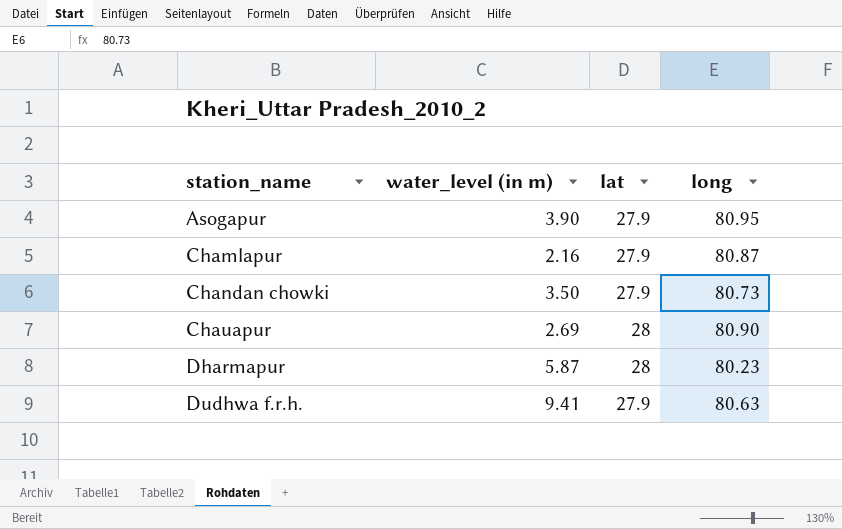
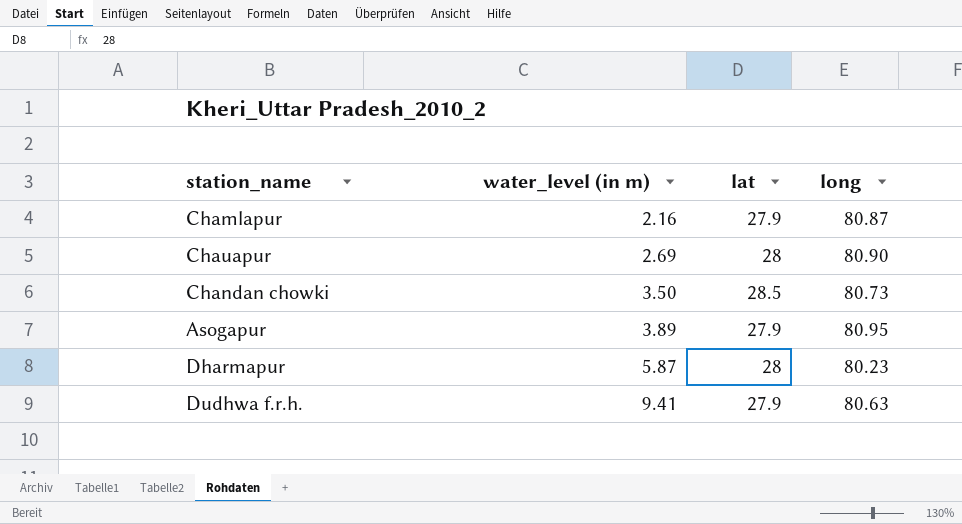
row order: station_name ascending -> water_level (in m) ascending
Chandan chowki | lat: 27.9 -> 28.5
Asogapur | water_level (in m): 3.90 -> 3.89

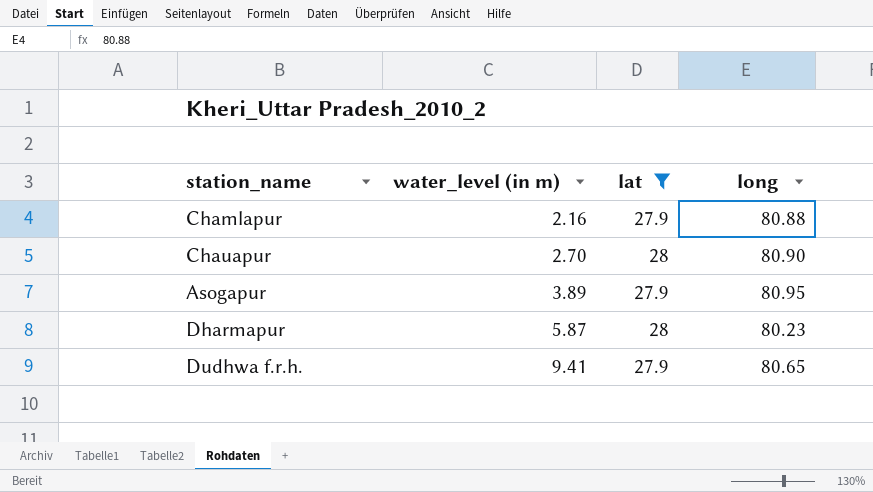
filter: none -> lat != 28.5
Chamlapur | long: 80.87 -> 80.88
Chauapur | water_level (in m): 2.69 -> 2.70
Dudhwa f.r.h. | long: 80.63 -> 80.65

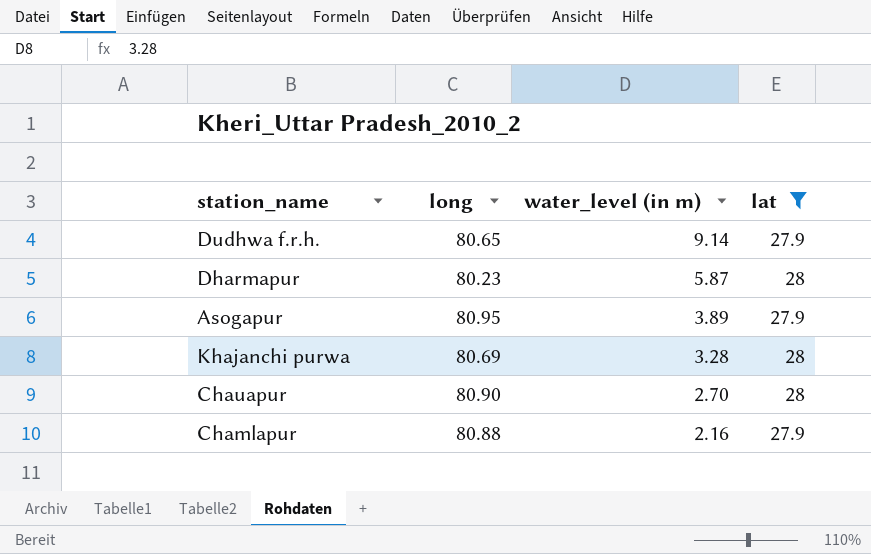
row order: water_level (in m) ascending -> water_level (in m) descending
column long | position: 4 -> 2
Dudhwa f.r.h. | water_level (in m): 9.41 -> 9.14
row Khajanchi purwa: none -> 80.69 | 3.28 | 28

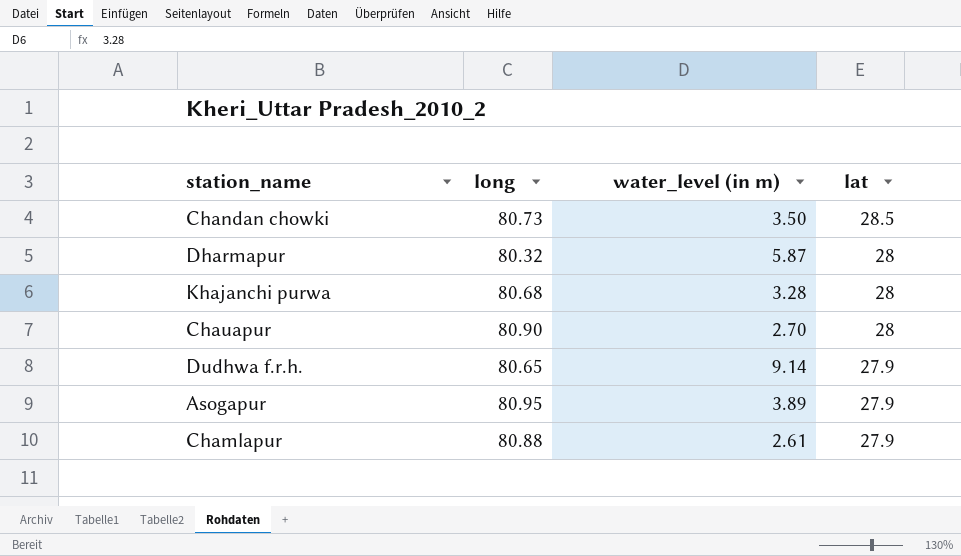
filter: lat != 28.5 -> none
row order: water_level (in m) descending -> lat descending
Dharmapur | long: 80.23 -> 80.32
Khajanchi purwa | long: 80.69 -> 80.68
Chamlapur | water_level (in m): 2.16 -> 2.61

